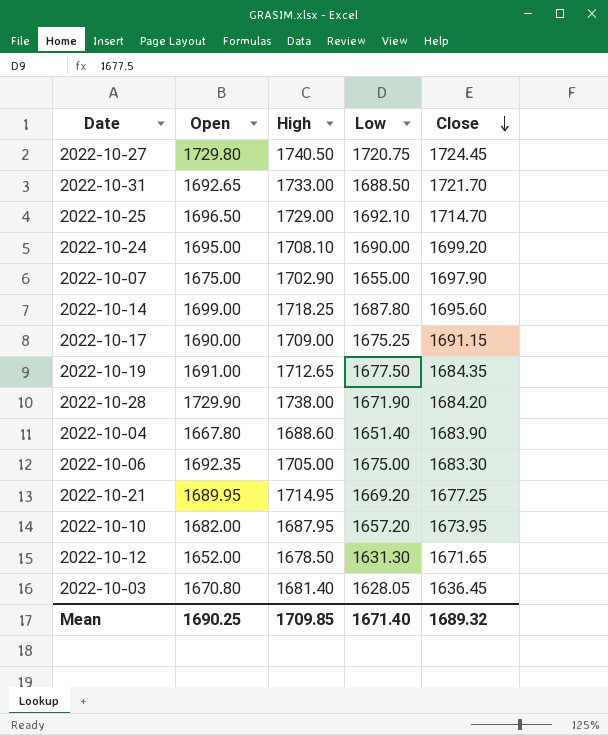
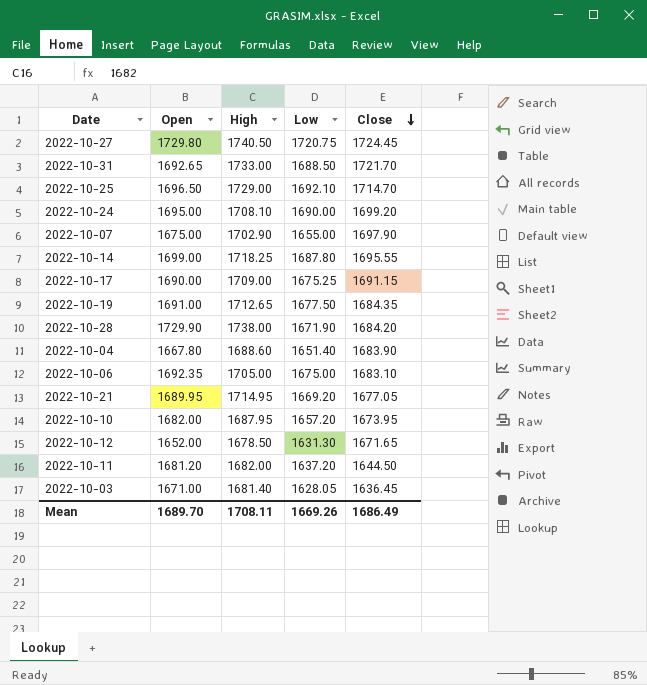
2022-10-14 | Close: 1695.60 -> 1695.55
2022-10-06 | Close: 1683.30 -> 1683.10
2022-10-21 | Close: 1677.25 -> 1677.05
row 2022-10-11: none -> 1681.20 | 1682.00 | 1637.20 | 1644.50
2022-10-03 | Open: 1670.80 -> 1671.00
Mean | Open: 1690.25 -> 1689.70
Mean | High: 1709.85 -> 1708.11
Mean | Low: 1671.40 -> 1669.26
Mean | Close: 1689.32 -> 1686.49

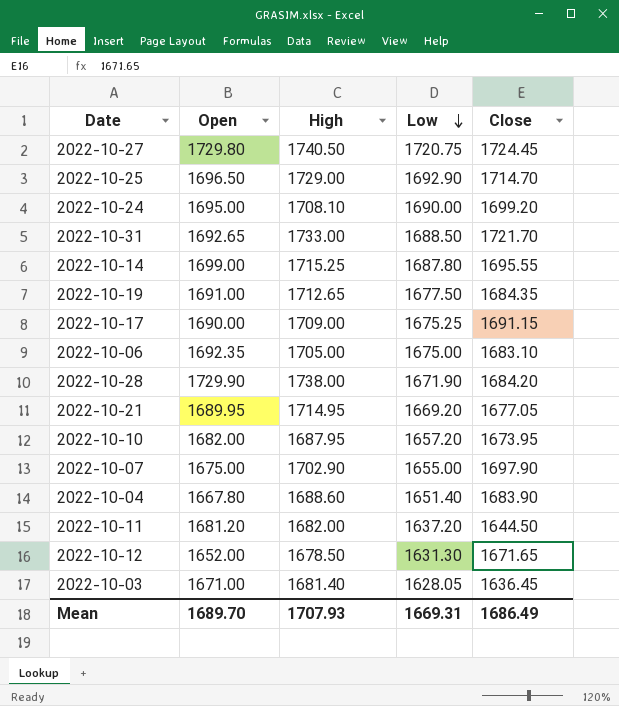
row order: Close descending -> Low descending
2022-10-25 | Low: 1692.10 -> 1692.90
2022-10-14 | High: 1718.25 -> 1715.25
Mean | High: 1708.11 -> 1707.93
Mean | Low: 1669.26 -> 1669.31

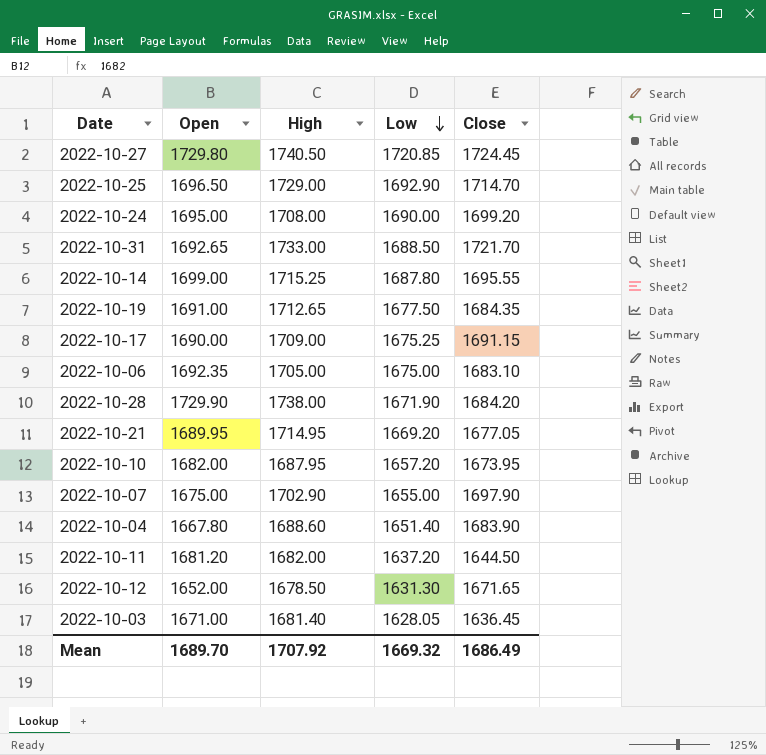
2022-10-27 | Low: 1720.75 -> 1720.85
2022-10-24 | High: 1708.10 -> 1708.00
Mean | High: 1707.93 -> 1707.92
Mean | Low: 1669.31 -> 1669.32

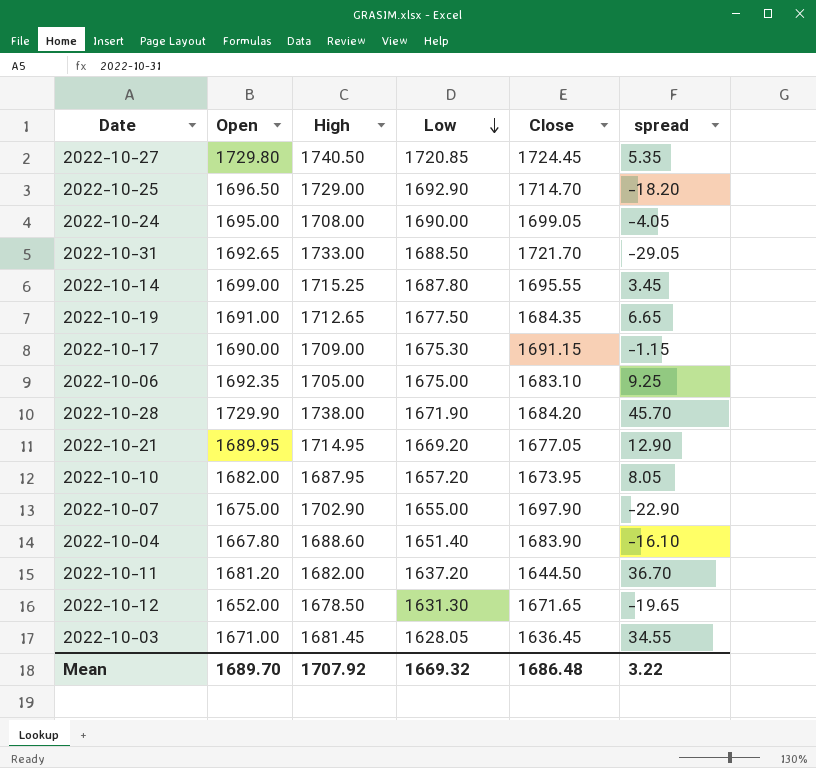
column spread | formula: none -> [Open] - [Close]
2022-10-24 | Close: 1699.20 -> 1699.05
2022-10-17 | Low: 1675.25 -> 1675.30
2022-10-03 | High: 1681.40 -> 1681.45
Mean | Close: 1686.49 -> 1686.48

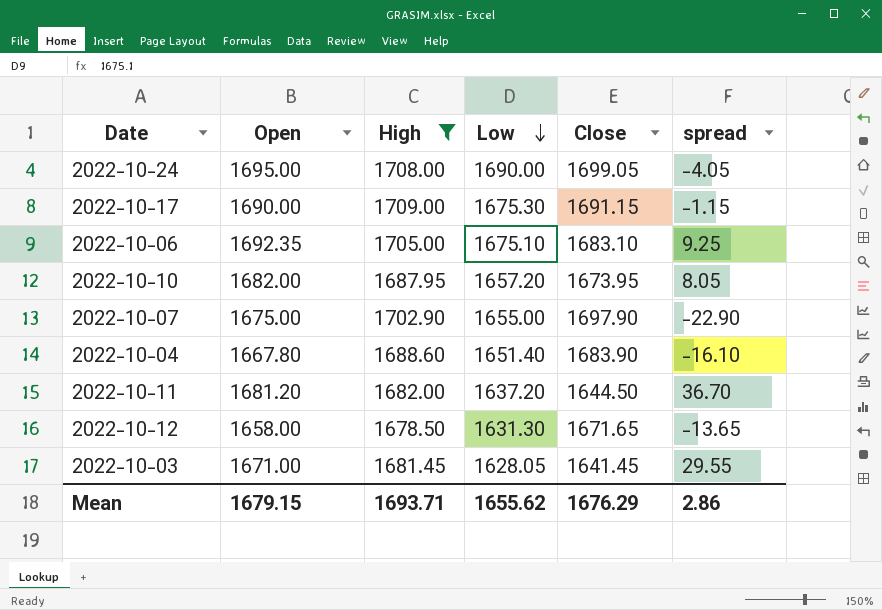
filter: none -> High <= 1709.00
2022-10-06 | Low: 1675.00 -> 1675.10
2022-10-12 | Open: 1652.00 -> 1658.00
2022-10-12 | spread: -19.65 -> -13.65
2022-10-03 | Close: 1636.45 -> 1641.45
2022-10-03 | spread: 34.55 -> 29.55
Mean | Open: 1689.70 -> 1679.15
Mean | High: 1707.92 -> 1693.71
Mean | Low: 1669.32 -> 1655.62
Mean | Close: 1686.48 -> 1676.29
Mean | spread: 3.22 -> 2.86

